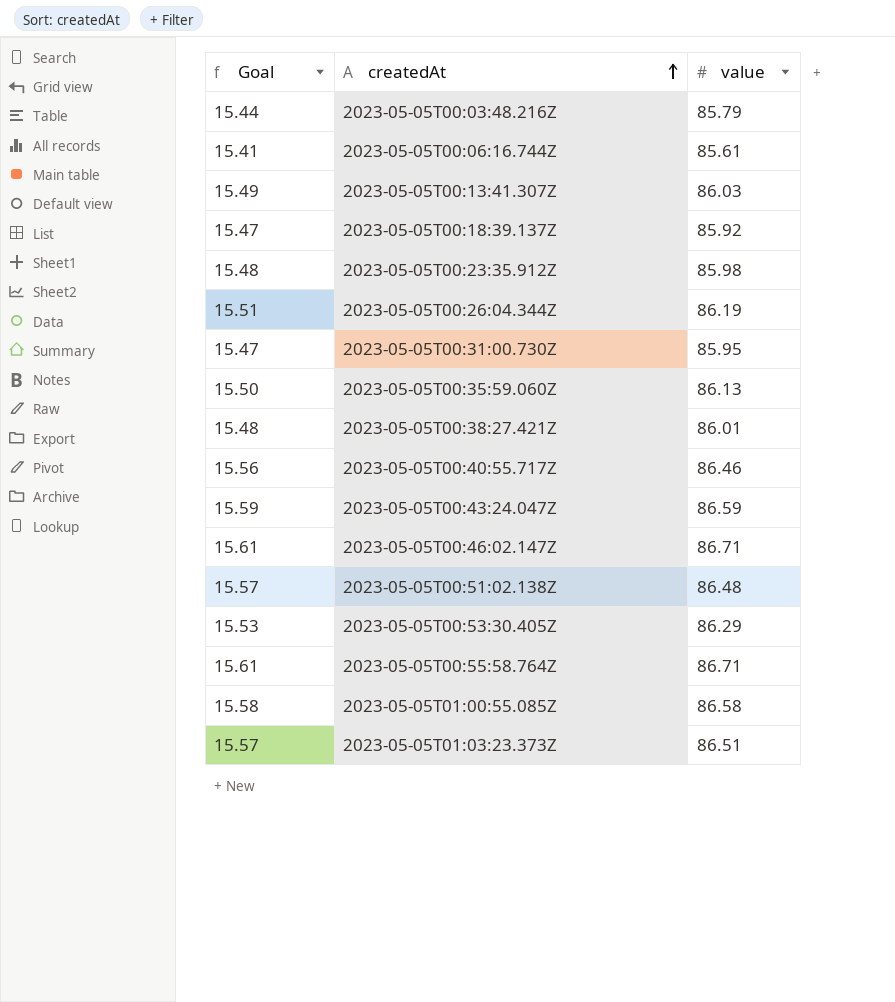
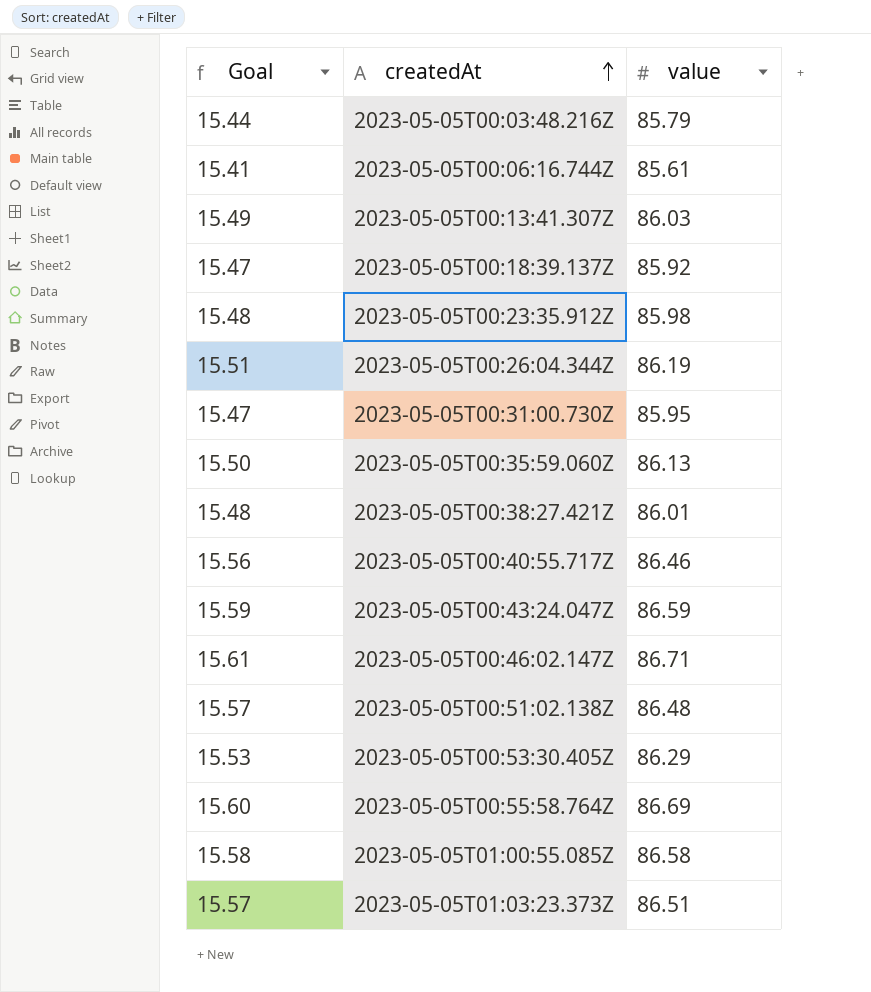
2023-05-05T00:55:58.764Z | Goal: 15.61 -> 15.60
2023-05-05T00:55:58.764Z | value: 86.71 -> 86.69

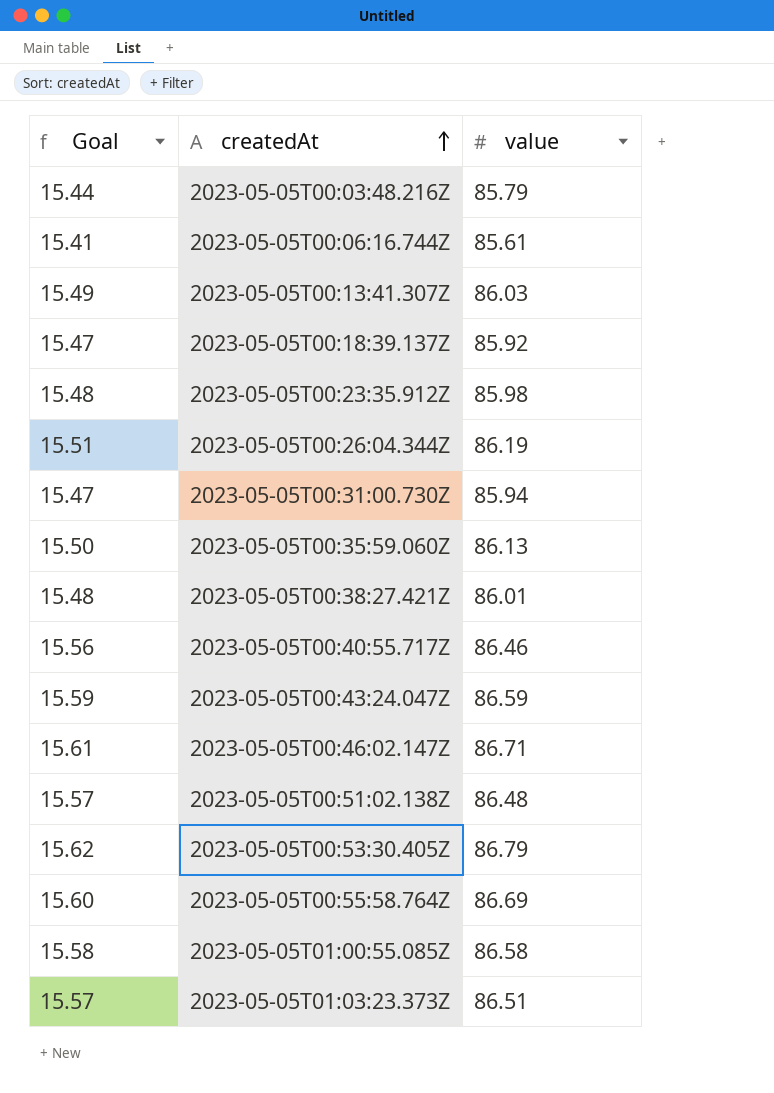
2023-05-05T00:31:00.730Z | value: 85.95 -> 85.94
2023-05-05T00:53:30.405Z | Goal: 15.53 -> 15.62
2023-05-05T00:53:30.405Z | value: 86.29 -> 86.79

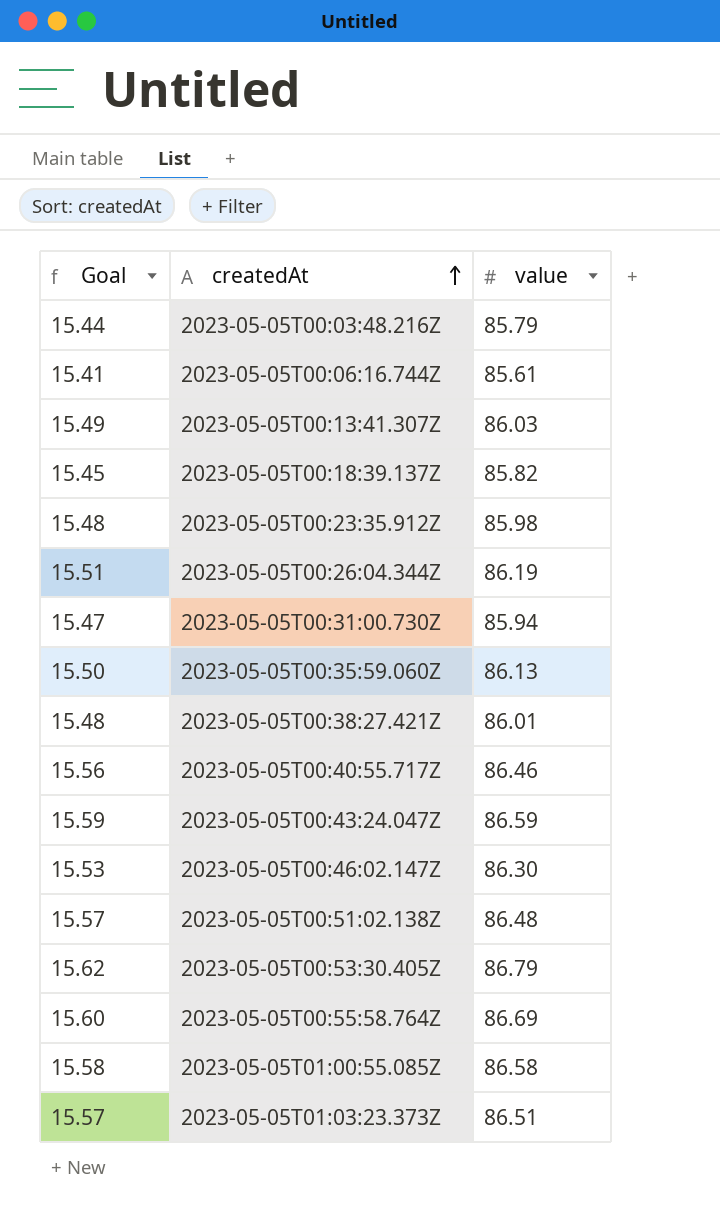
2023-05-05T00:18:39.137Z | Goal: 15.47 -> 15.45
2023-05-05T00:18:39.137Z | value: 85.92 -> 85.82
2023-05-05T00:46:02.147Z | Goal: 15.61 -> 15.53
2023-05-05T00:46:02.147Z | value: 86.71 -> 86.30

